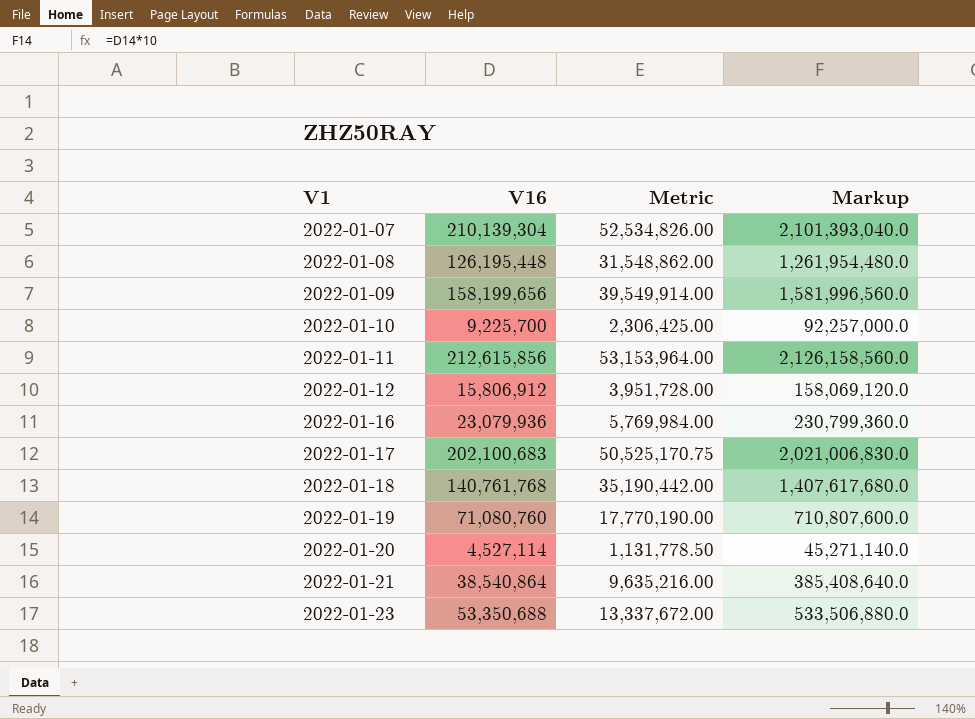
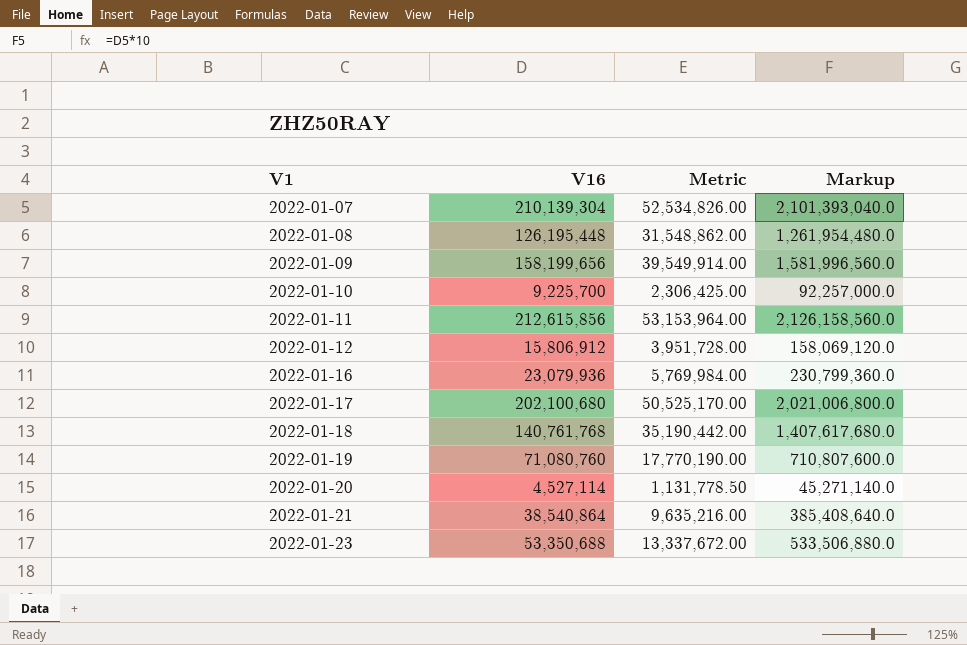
2022-01-17 | V16: 202,100,683 -> 202,100,680
2022-01-17 | Metric: 50,525,170.75 -> 50,525,170.00
2022-01-17 | Markup: 2,021,006,830.0 -> 2,021,006,800.0

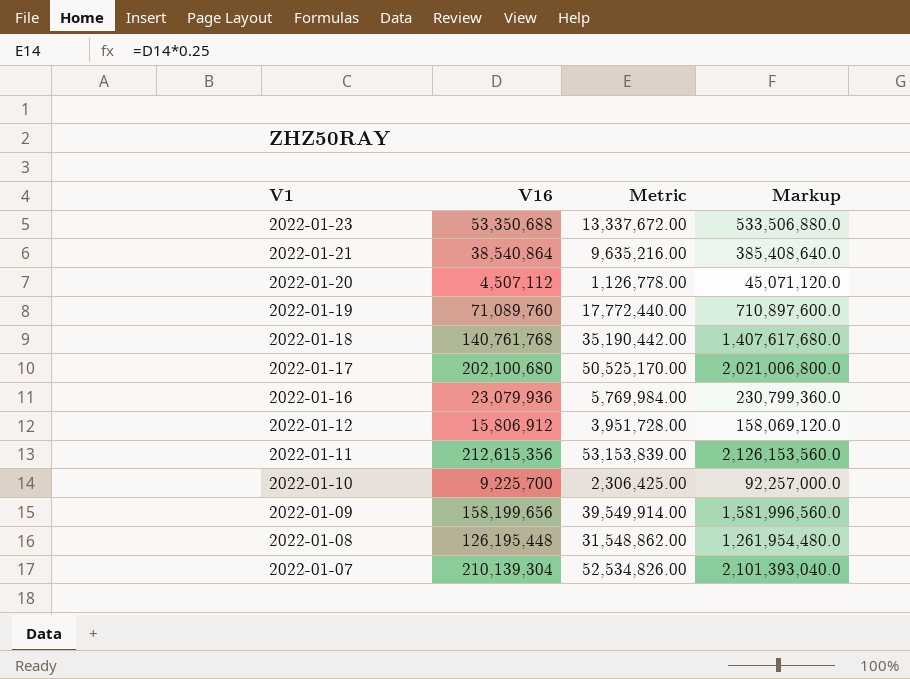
row order: V1 ascending -> V1 descending
2022-01-20 | V16: 4,527,114 -> 4,507,112
2022-01-20 | Metric: 1,131,778.50 -> 1,126,778.00
2022-01-20 | Markup: 45,271,140.0 -> 45,071,120.0
2022-01-19 | V16: 71,080,760 -> 71,089,760
2022-01-19 | Metric: 17,770,190.00 -> 17,772,440.00
2022-01-19 | Markup: 710,807,600.0 -> 710,897,600.0
2022-01-11 | V16: 212,615,856 -> 212,615,356
2022-01-11 | Metric: 53,153,964.00 -> 53,153,839.00
2022-01-11 | Markup: 2,126,158,560.0 -> 2,126,153,560.0

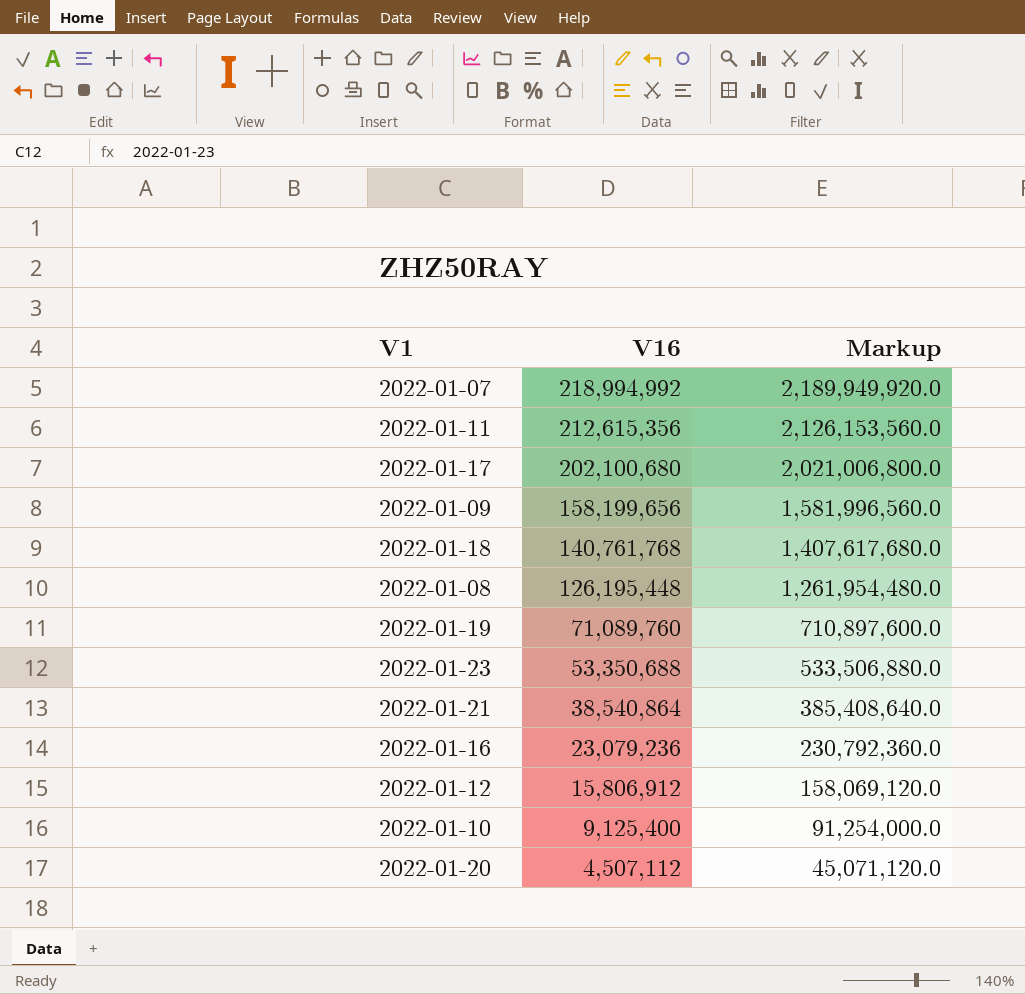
row order: V1 descending -> V16 descending
column Metric | formula: [V16] * 0.25 -> none
2022-01-07 | V16: 210,139,304 -> 218,994,992
2022-01-07 | Markup: 2,101,393,040.0 -> 2,189,949,920.0
2022-01-16 | V16: 23,079,936 -> 23,079,236
2022-01-16 | Markup: 230,799,360.0 -> 230,792,360.0
2022-01-10 | V16: 9,225,700 -> 9,125,400
2022-01-10 | Markup: 92,257,000.0 -> 91,254,000.0

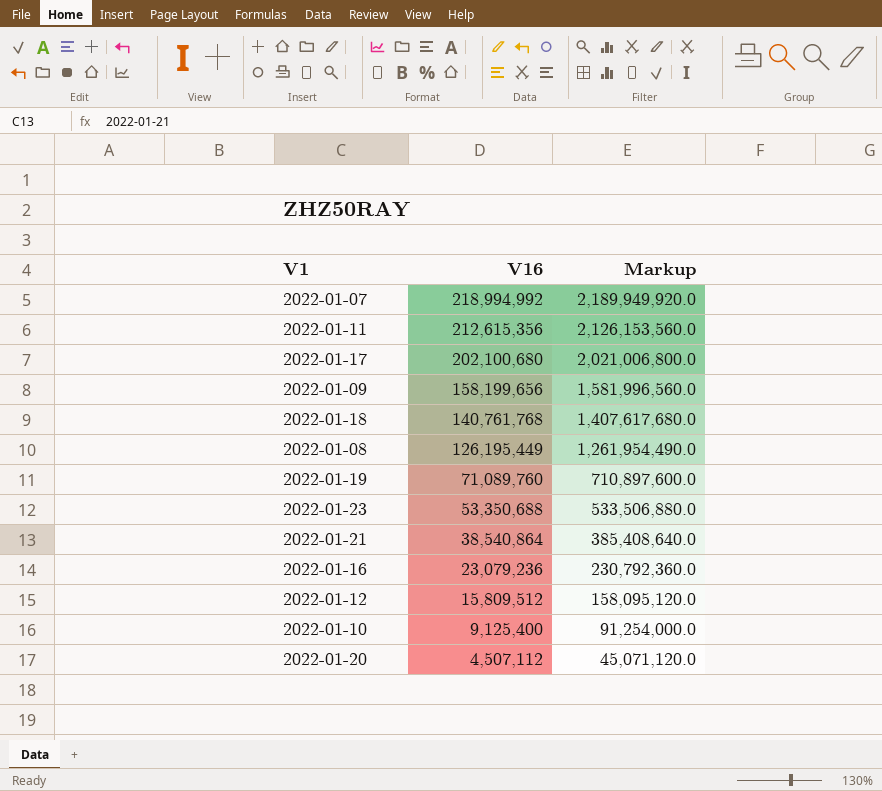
2022-01-08 | V16: 126,195,448 -> 126,195,449
2022-01-08 | Markup: 1,261,954,480.0 -> 1,261,954,490.0
2022-01-12 | V16: 15,806,912 -> 15,809,512
2022-01-12 | Markup: 158,069,120.0 -> 158,095,120.0

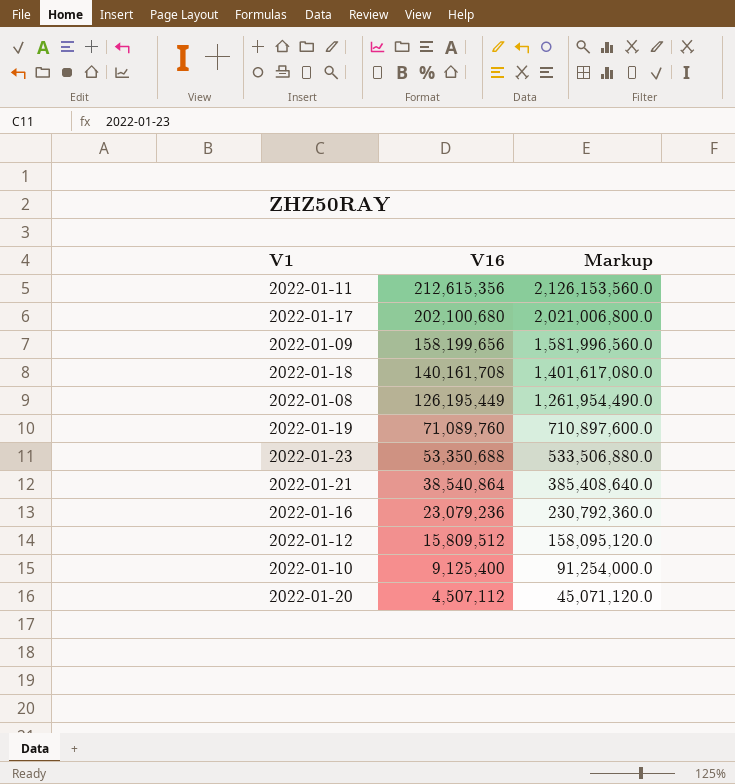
row 2022-01-07: 218,994,992 | 2,189,949,920.0 -> none
2022-01-18 | V16: 140,761,768 -> 140,161,708
2022-01-18 | Markup: 1,407,617,680.0 -> 1,401,617,080.0

